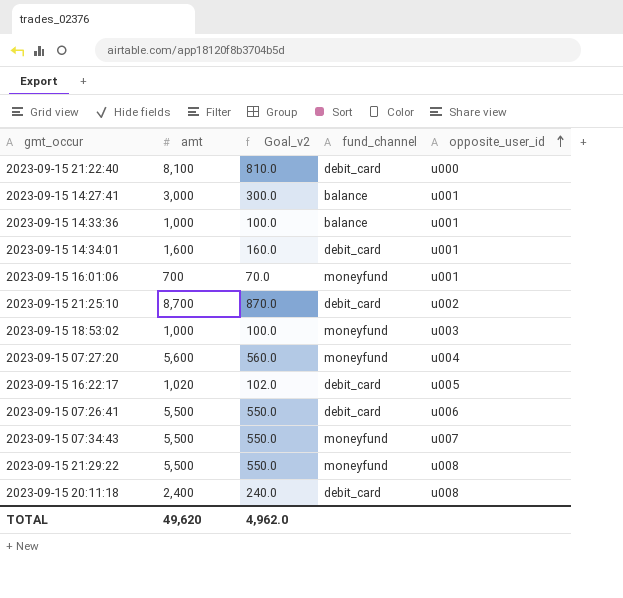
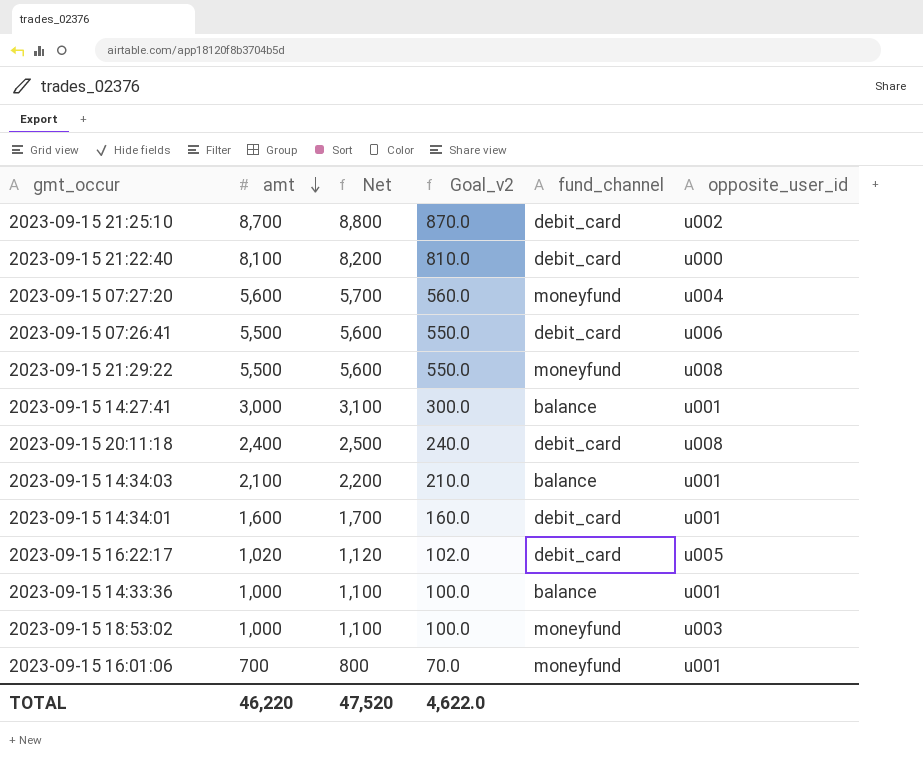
row order: opposite_user_id ascending -> amt descending
column Net | formula: none -> [amt] + 100
row 2023-09-15 07:34:43: 5,500 | 550.0 | moneyfund | u007 -> none
row 2023-09-15 14:34:03: none -> 2,100 | 2,200 | 210.0 | balance | u001
TOTAL | amt: 49,620 -> 46,220
TOTAL | Goal_v2: 4,962.0 -> 4,622.0

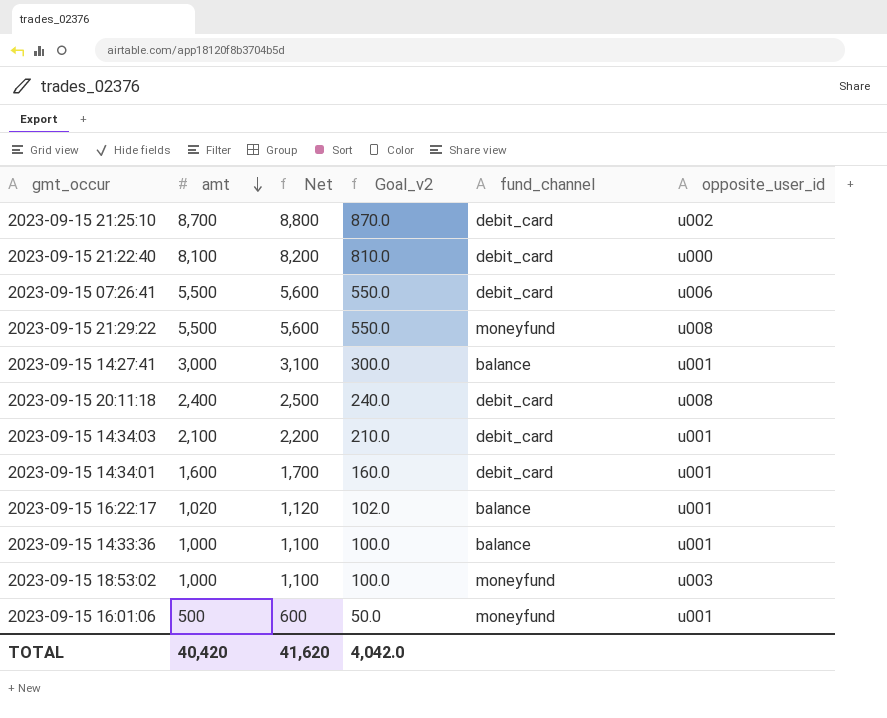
row 2023-09-15 07:27:20: 5,600 | 5,700 | 560.0 | moneyfund | u004 -> none
2023-09-15 14:34:03 | fund_channel: balance -> debit_card
2023-09-15 16:22:17 | fund_channel: debit_card -> balance
2023-09-15 16:22:17 | opposite_user_id: u005 -> u001
2023-09-15 16:01:06 | amt: 700 -> 500
2023-09-15 16:01:06 | Net: 800 -> 600
2023-09-15 16:01:06 | Goal_v2: 70.0 -> 50.0
TOTAL | amt: 46,220 -> 40,420
TOTAL | Net: 47,520 -> 41,620
TOTAL | Goal_v2: 4,622.0 -> 4,042.0

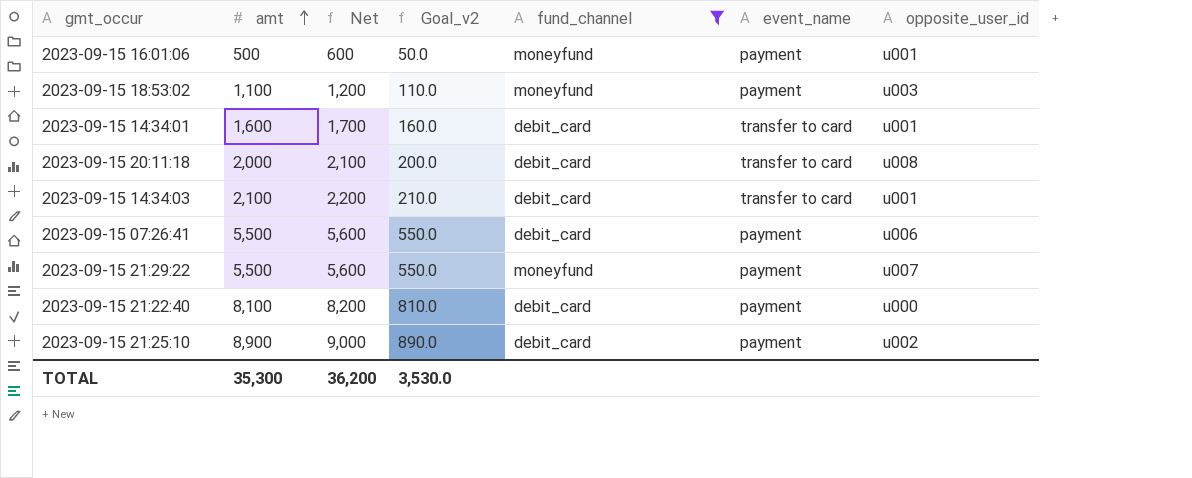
filter: none -> fund_channel != balance
row order: amt descending -> amt ascending
column event_name | position: none -> 6
2023-09-15 18:53:02 | amt: 1,000 -> 1,100
2023-09-15 18:53:02 | Net: 1,100 -> 1,200
2023-09-15 18:53:02 | Goal_v2: 100.0 -> 110.0
2023-09-15 20:11:18 | amt: 2,400 -> 2,000
2023-09-15 20:11:18 | Net: 2,500 -> 2,100
2023-09-15 20:11:18 | Goal_v2: 240.0 -> 200.0
2023-09-15 21:29:22 | opposite_user_id: u008 -> u007
2023-09-15 21:25:10 | amt: 8,700 -> 8,900
2023-09-15 21:25:10 | Net: 8,800 -> 9,000
2023-09-15 21:25:10 | Goal_v2: 870.0 -> 890.0
TOTAL | amt: 40,420 -> 35,300
TOTAL | Net: 41,620 -> 36,200
TOTAL | Goal_v2: 4,042.0 -> 3,530.0

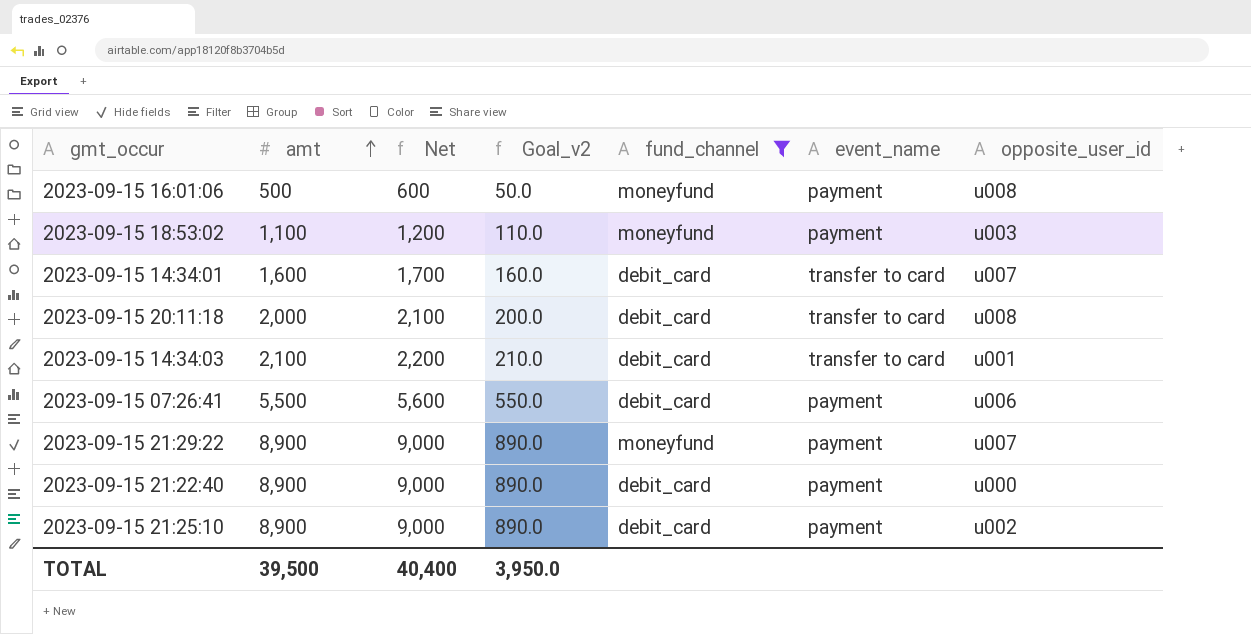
2023-09-15 16:01:06 | opposite_user_id: u001 -> u008
2023-09-15 14:34:01 | opposite_user_id: u001 -> u007
2023-09-15 21:29:22 | amt: 5,500 -> 8,900
2023-09-15 21:29:22 | Net: 5,600 -> 9,000
2023-09-15 21:29:22 | Goal_v2: 550.0 -> 890.0
2023-09-15 21:22:40 | amt: 8,100 -> 8,900
2023-09-15 21:22:40 | Net: 8,200 -> 9,000
2023-09-15 21:22:40 | Goal_v2: 810.0 -> 890.0
TOTAL | amt: 35,300 -> 39,500
TOTAL | Net: 36,200 -> 40,400
TOTAL | Goal_v2: 3,530.0 -> 3,950.0

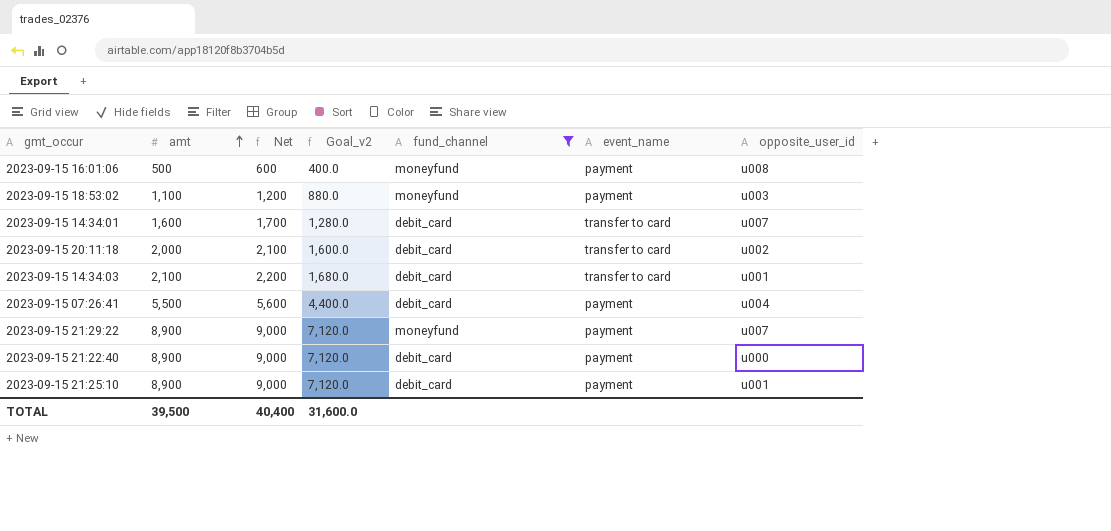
column Goal_v2 | formula: [amt] * 0.1 -> [amt] * 0.8
2023-09-15 20:11:18 | opposite_user_id: u008 -> u002
2023-09-15 07:26:41 | opposite_user_id: u006 -> u004
2023-09-15 21:25:10 | opposite_user_id: u002 -> u001
TOTAL | Goal_v2: 3,950.0 -> 31,600.0

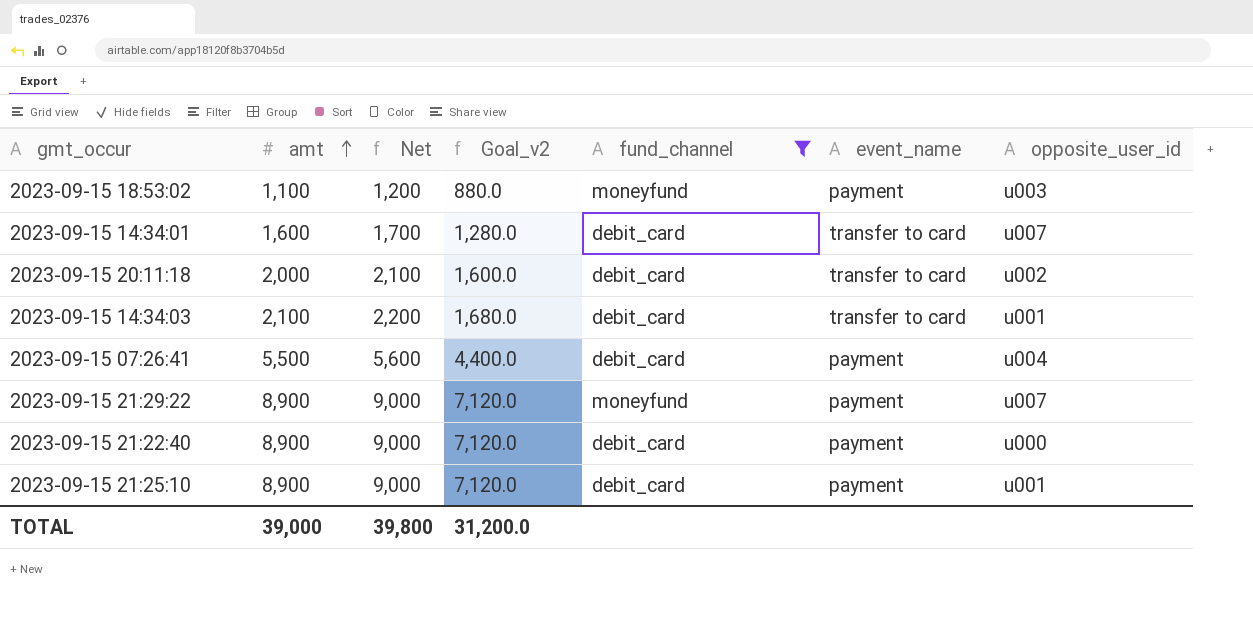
row 2023-09-15 16:01:06: 500 | 600 | 400.0 | moneyfund | payment | u008 -> none
TOTAL | amt: 39,500 -> 39,000
TOTAL | Net: 40,400 -> 39,800
TOTAL | Goal_v2: 31,600.0 -> 31,200.0

